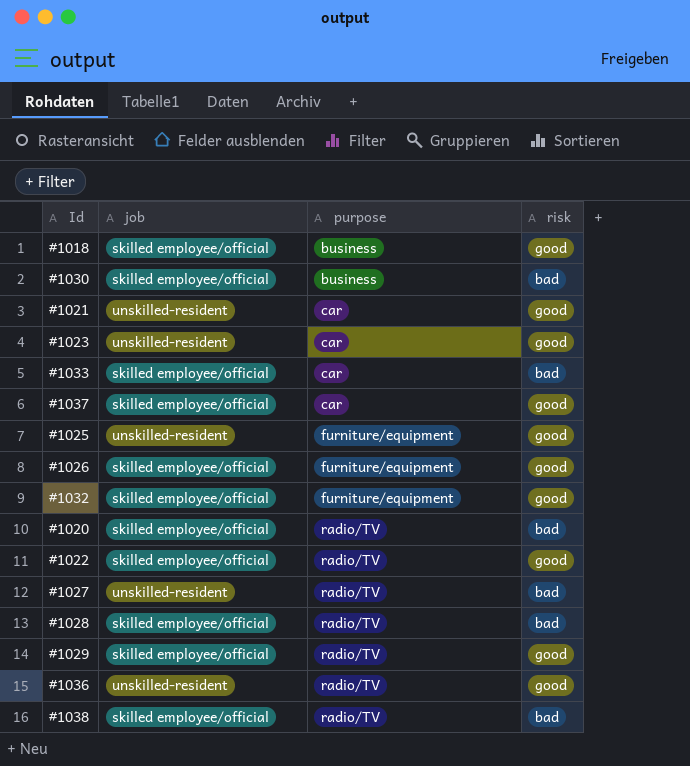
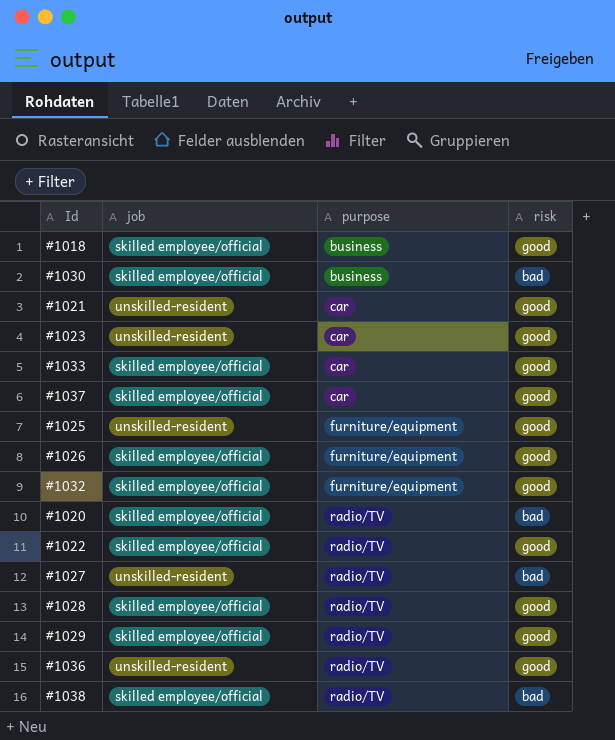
#1033 | risk: bad -> good
#1028 | risk: bad -> good

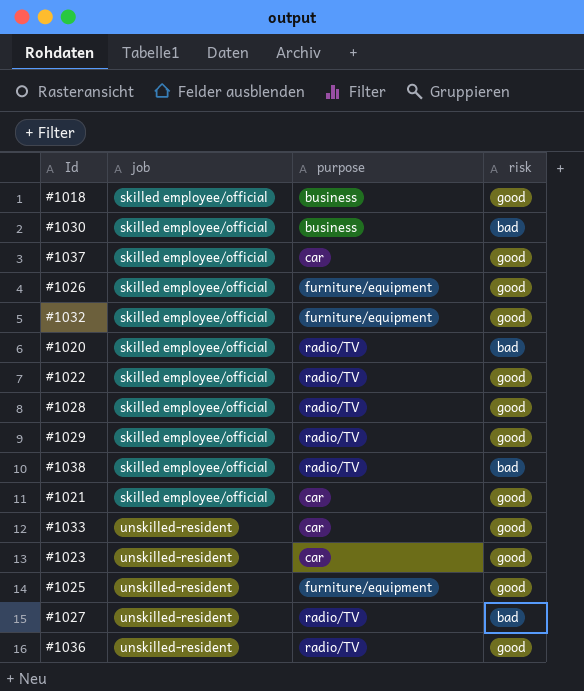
row order: purpose ascending -> job ascending
#1021 | job: unskilled-resident -> skilled employee/official
#1033 | job: skilled employee/official -> unskilled-resident

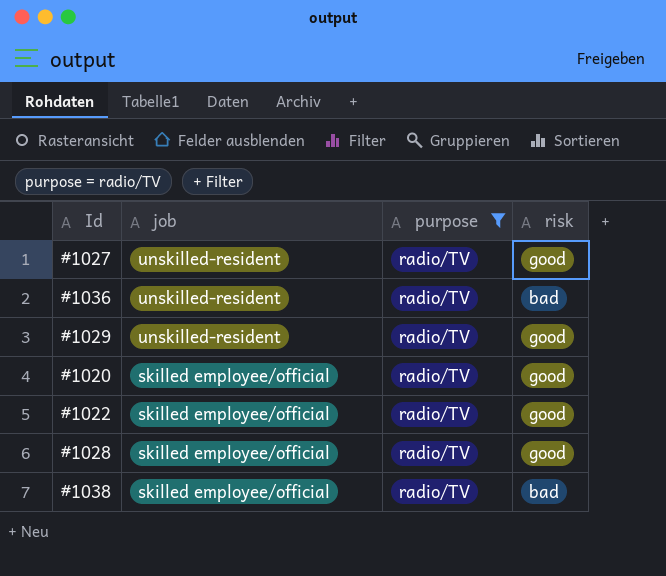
filter: none -> purpose = radio/TV
row order: job ascending -> job descending
#1027 | risk: bad -> good
#1036 | risk: good -> bad
#1029 | job: skilled employee/official -> unskilled-resident
#1020 | risk: bad -> good

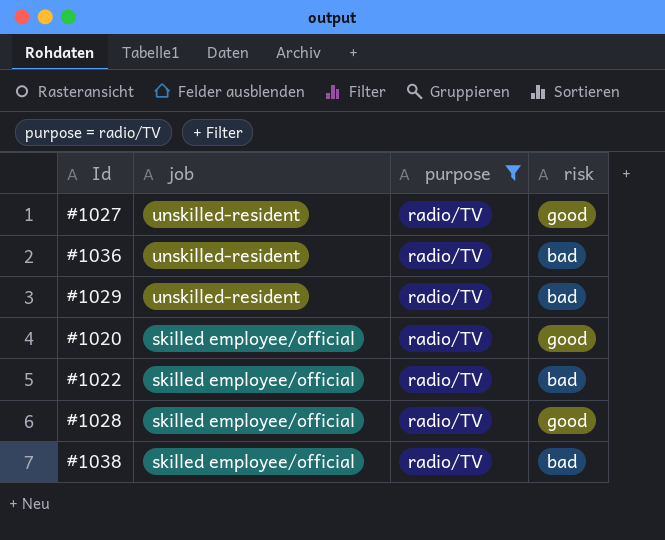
#1029 | risk: good -> bad
#1022 | risk: good -> bad

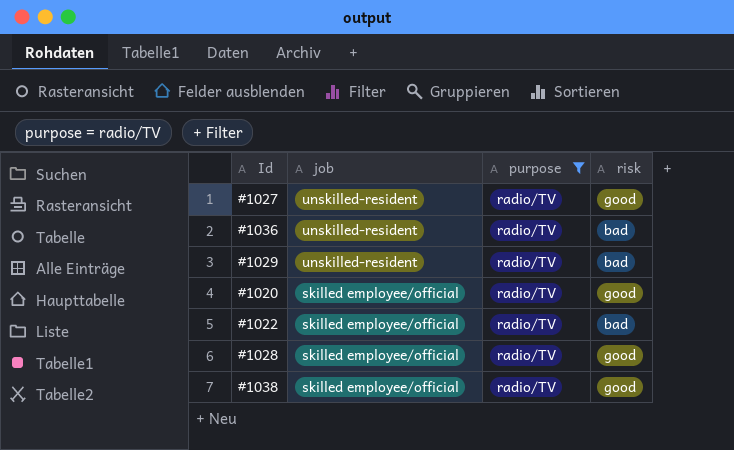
#1038 | risk: bad -> good

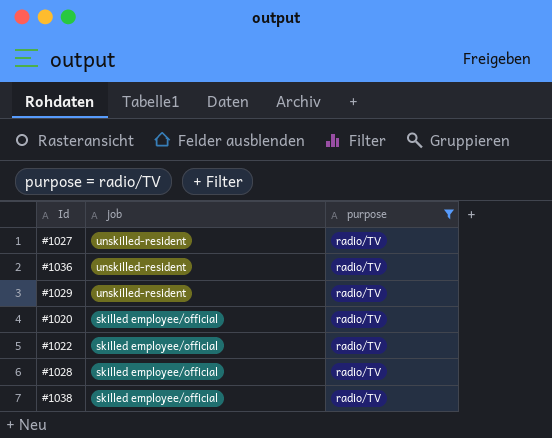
column risk | position: 4 -> none

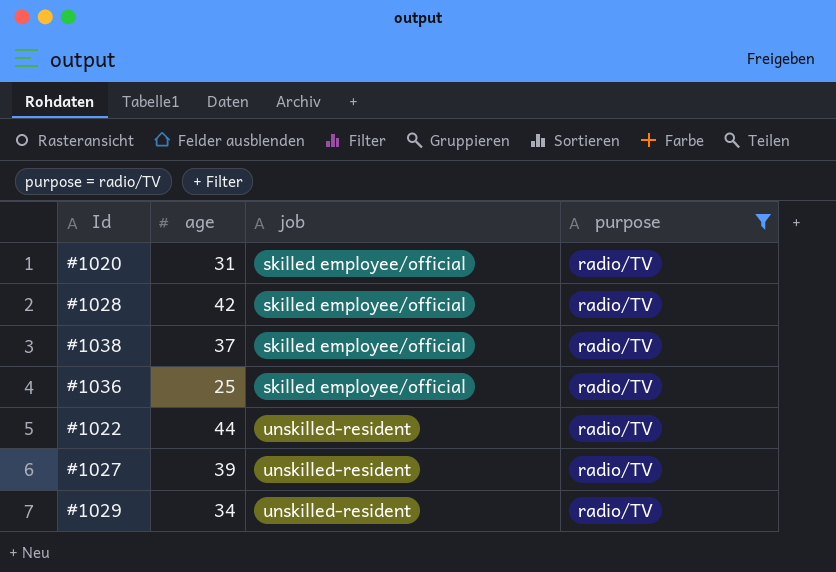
row order: job descending -> job ascending
column age | position: none -> 2
#1036 | job: unskilled-resident -> skilled employee/official
#1022 | job: skilled employee/official -> unskilled-resident

